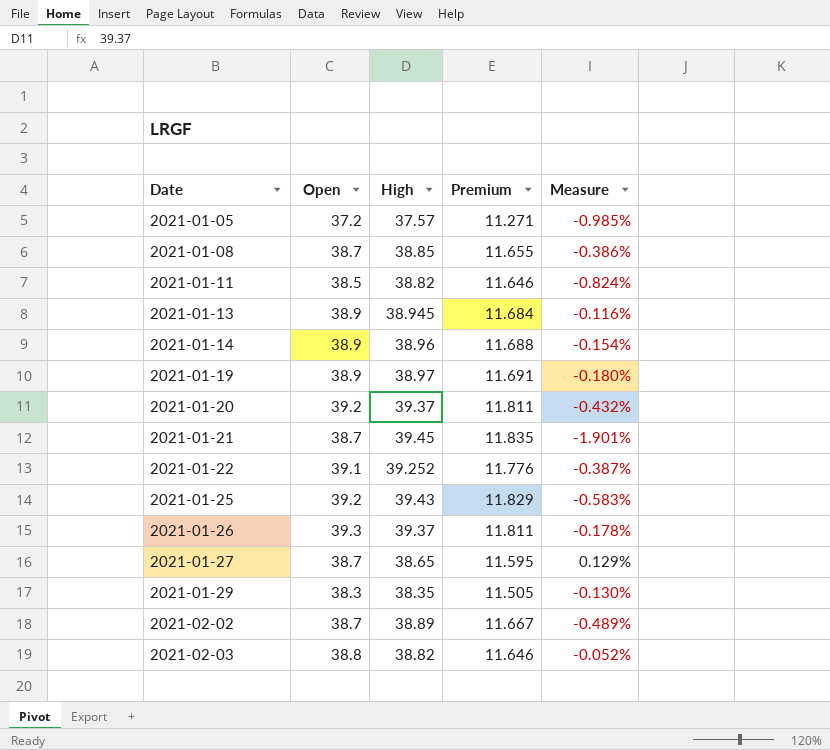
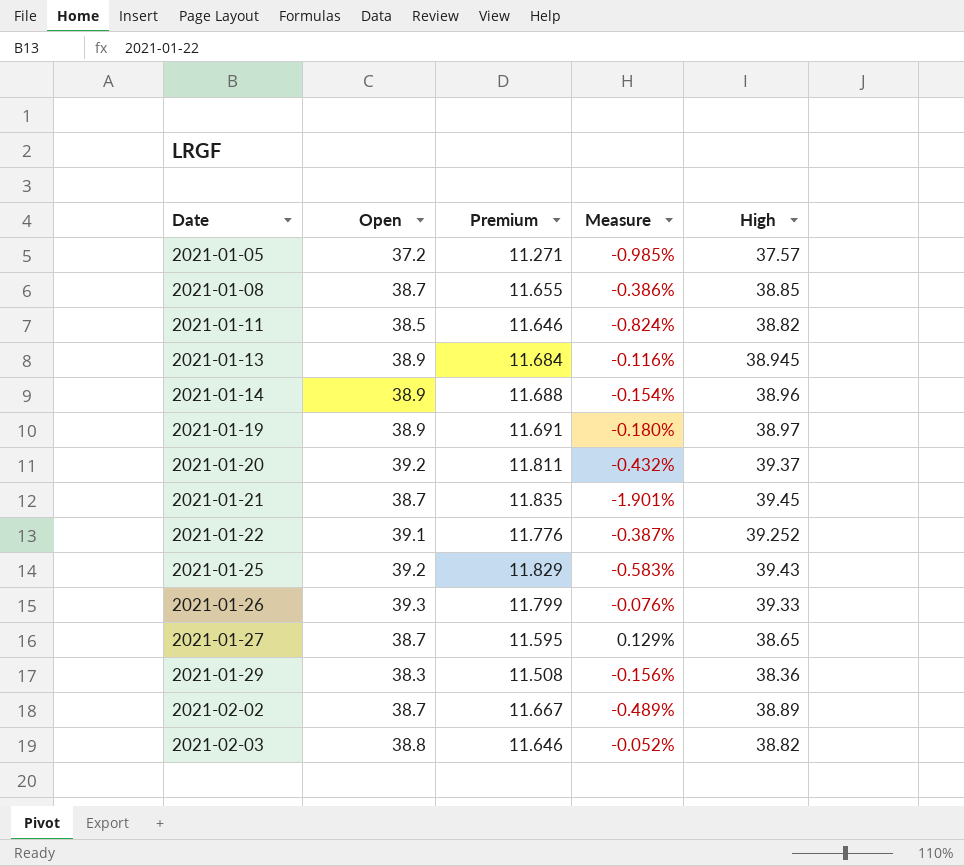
column High | position: 3 -> 5
2021-01-26 | Premium: 11.811 -> 11.799
2021-01-26 | Measure: -0.178% -> -0.076%
2021-01-26 | High: 39.37 -> 39.33
2021-01-29 | Premium: 11.505 -> 11.508
2021-01-29 | Measure: -0.130% -> -0.156%
2021-01-29 | High: 38.35 -> 38.36

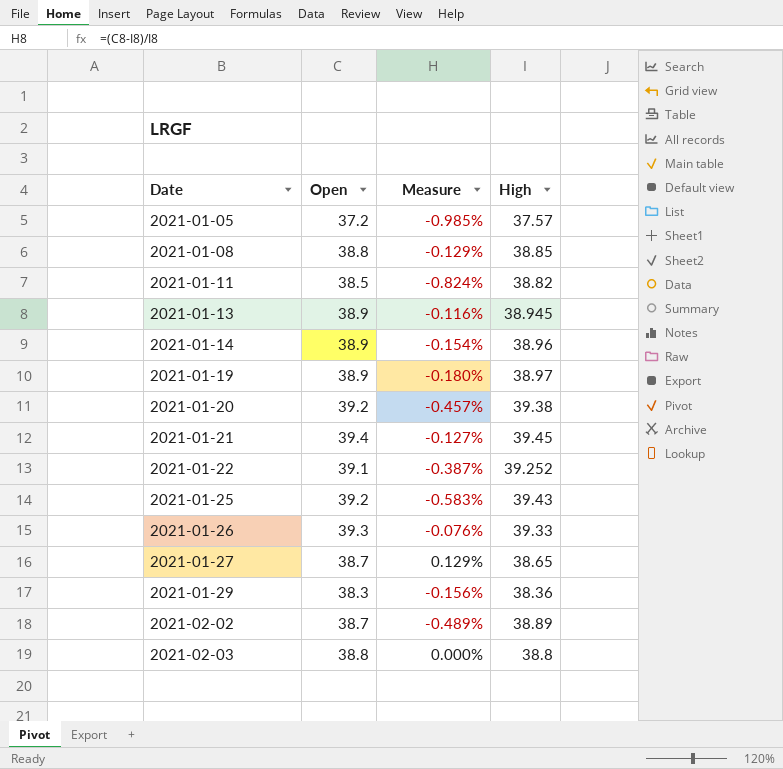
column Premium | formula: [High] * 0.3 -> none
2021-01-08 | Open: 38.7 -> 38.8
2021-01-08 | Measure: -0.386% -> -0.129%
2021-01-20 | Measure: -0.432% -> -0.457%
2021-01-20 | High: 39.37 -> 39.38
2021-01-21 | Open: 38.7 -> 39.4
2021-01-21 | Measure: -1.901% -> -0.127%
2021-02-03 | Measure: -0.052% -> 0.000%
2021-02-03 | High: 38.82 -> 38.8

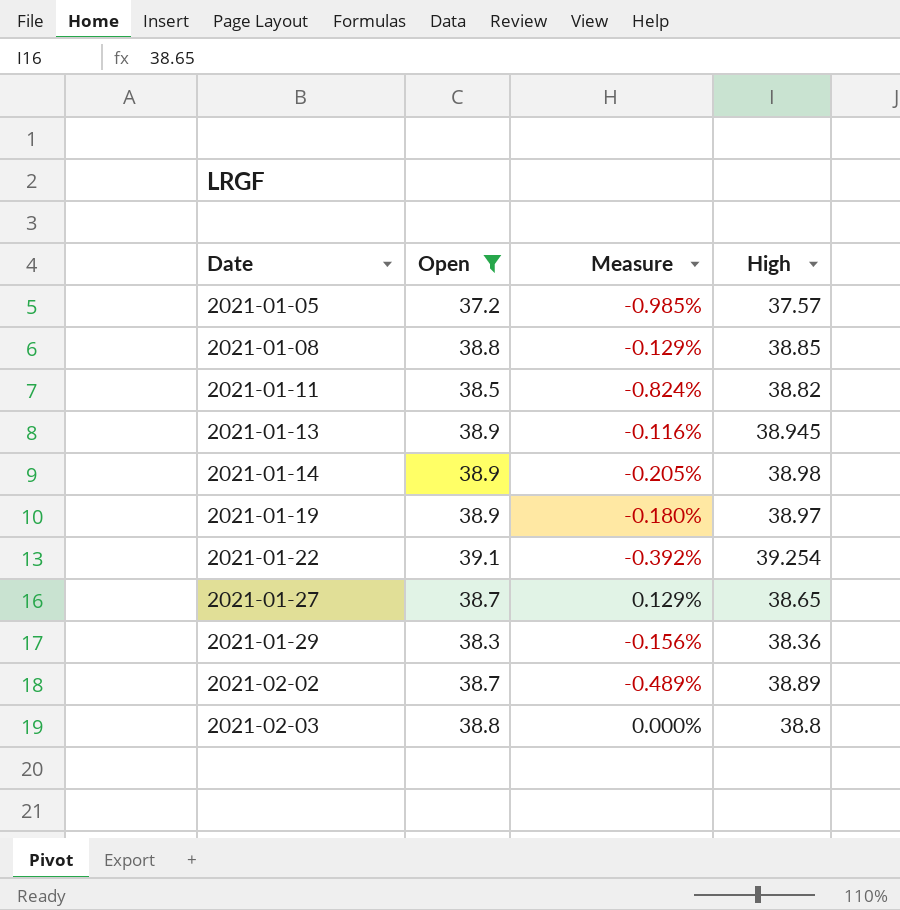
filter: none -> Open <= 39.1
2021-01-14 | Measure: -0.154% -> -0.205%
2021-01-14 | High: 38.96 -> 38.98
2021-01-22 | Measure: -0.387% -> -0.392%
2021-01-22 | High: 39.252 -> 39.254

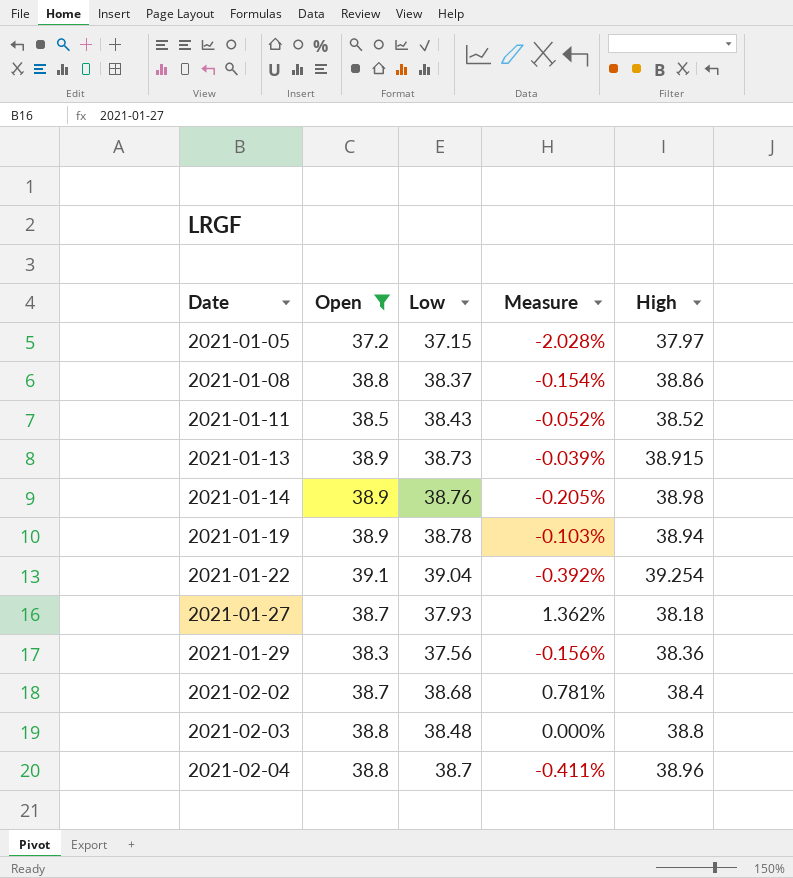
column Low | position: none -> 3
2021-01-05 | Measure: -0.985% -> -2.028%
2021-01-05 | High: 37.57 -> 37.97
2021-01-08 | Measure: -0.129% -> -0.154%
2021-01-08 | High: 38.85 -> 38.86
2021-01-11 | Measure: -0.824% -> -0.052%
2021-01-11 | High: 38.82 -> 38.52
2021-01-13 | Measure: -0.116% -> -0.039%
2021-01-13 | High: 38.945 -> 38.915
2021-01-19 | Measure: -0.180% -> -0.103%
2021-01-19 | High: 38.97 -> 38.94
2021-01-27 | Measure: 0.129% -> 1.362%
2021-01-27 | High: 38.65 -> 38.18
2021-02-02 | Measure: -0.489% -> 0.781%
2021-02-02 | High: 38.89 -> 38.4
row 2021-02-04: none -> 38.8 | 38.7 | -0.411% | 38.96

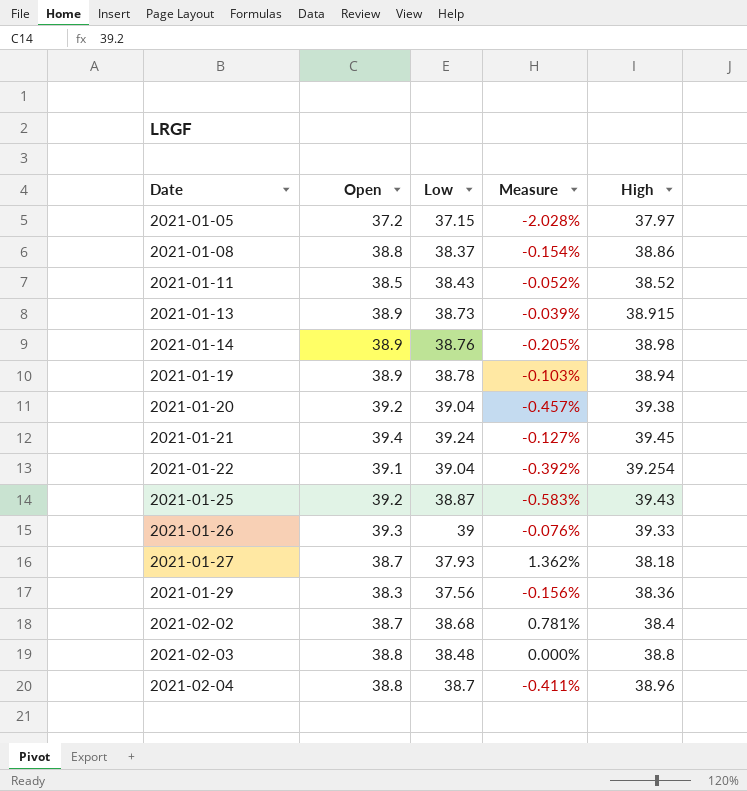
filter: Open <= 39.1 -> none

